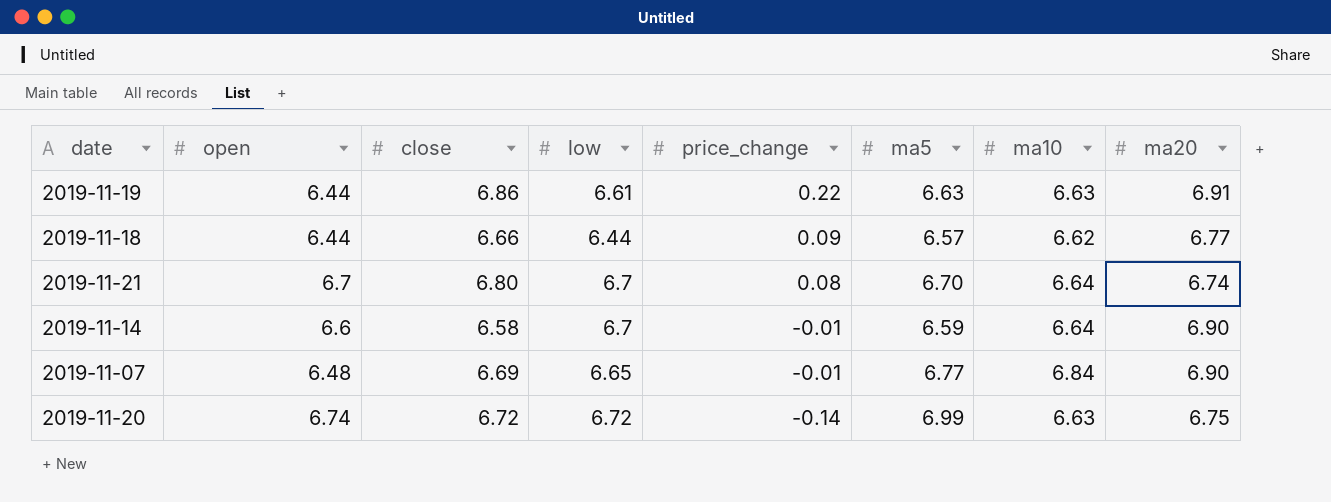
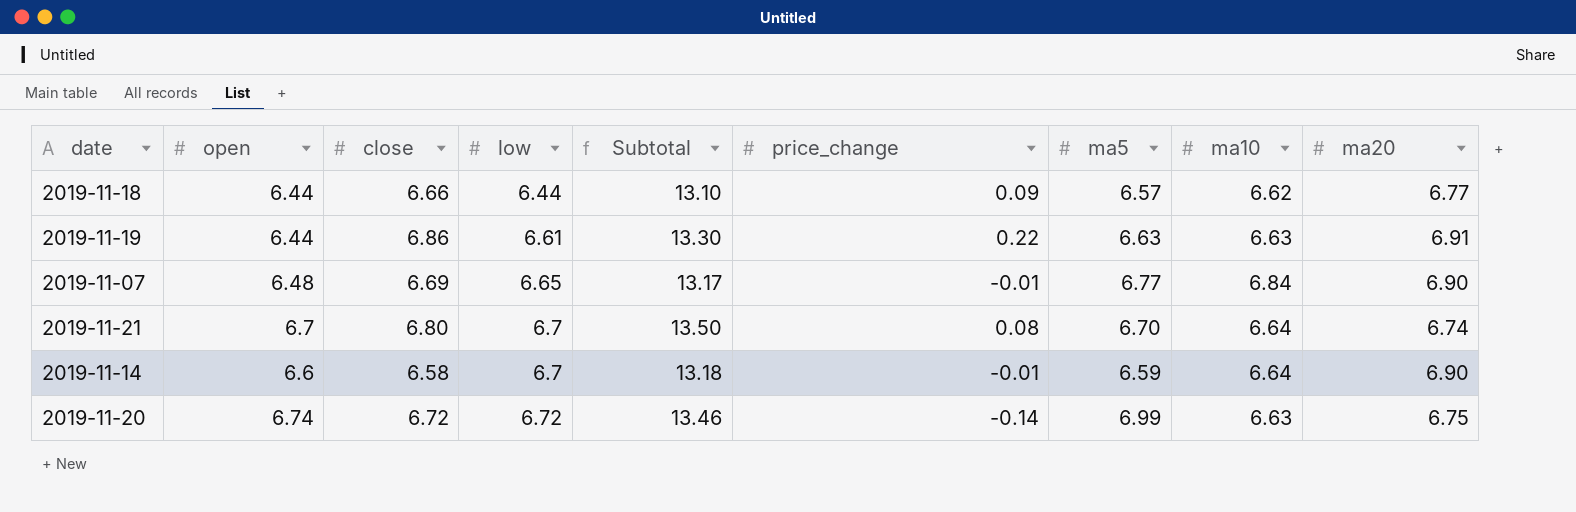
row order: price_change descending -> low ascending
column Subtotal | formula: none -> [open] + [close]

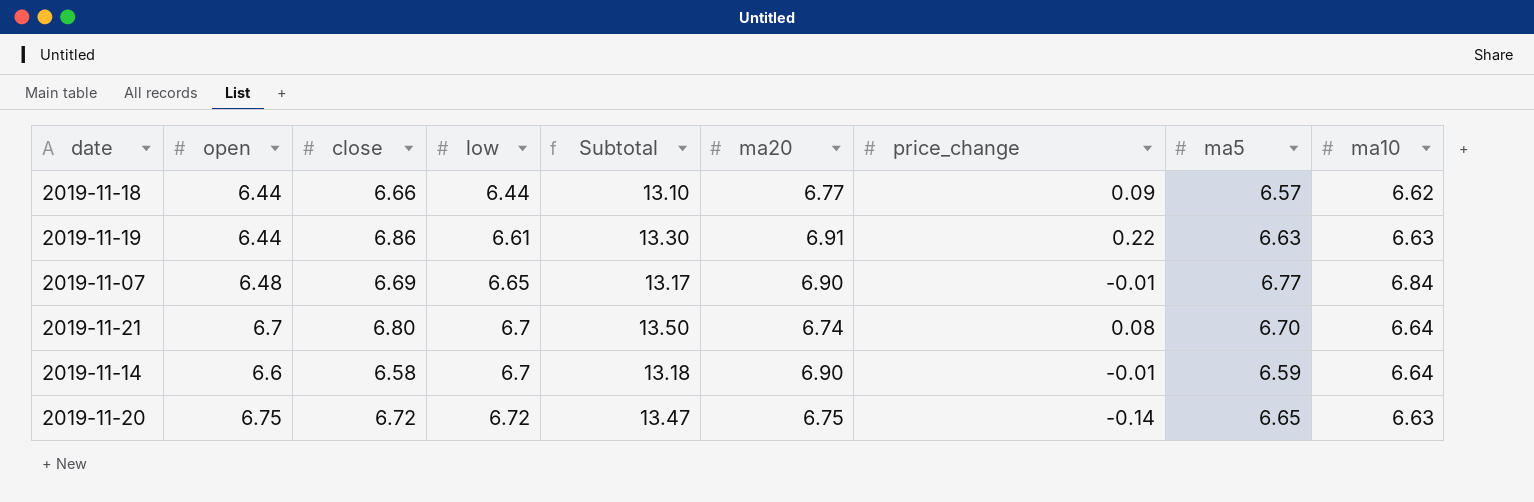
column ma20 | position: 9 -> 6
2019-11-20 | open: 6.74 -> 6.75
2019-11-20 | Subtotal: 13.46 -> 13.47
2019-11-20 | ma5: 6.99 -> 6.65

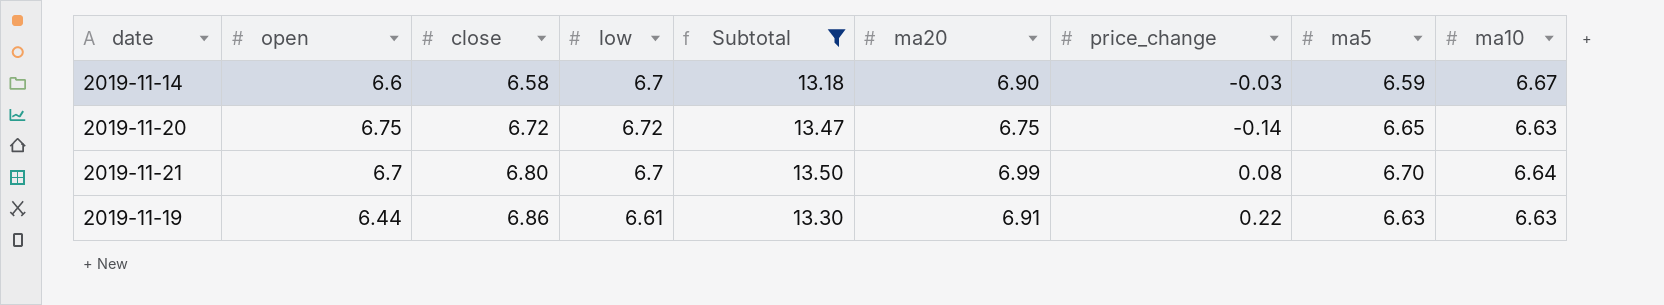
filter: none -> Subtotal >= 13.18
row order: low ascending -> close ascending
2019-11-14 | price_change: -0.01 -> -0.03
2019-11-14 | ma10: 6.64 -> 6.67
2019-11-21 | ma20: 6.74 -> 6.99

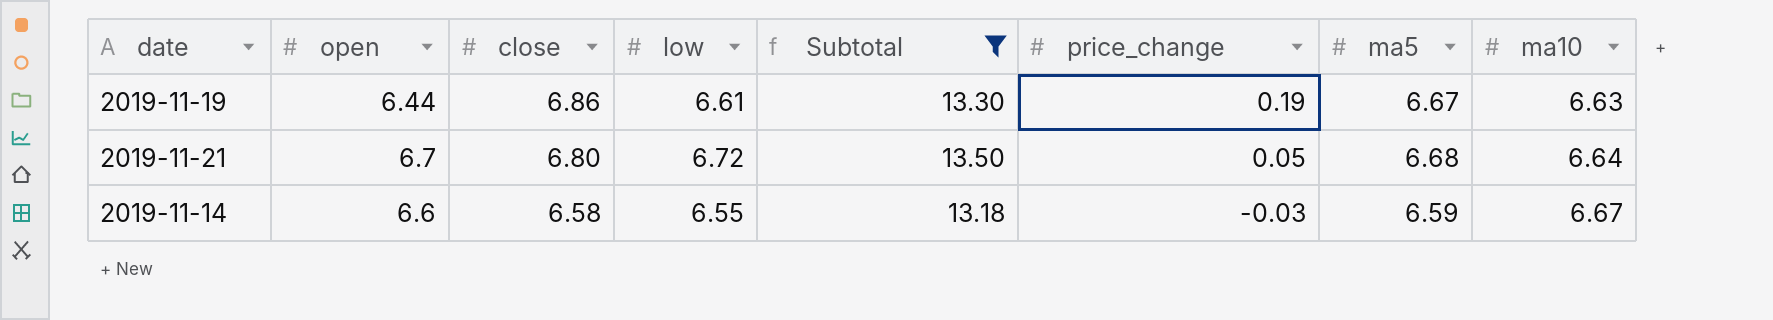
row order: close ascending -> close descending
column ma20 | position: 6 -> none
row 2019-11-20: 6.75 | 6.72 | 6.72 | 13.47 | 6.75 | -0.14 | 6.65 | 6.63 -> none
2019-11-19 | price_change: 0.22 -> 0.19
2019-11-19 | ma5: 6.63 -> 6.67
2019-11-21 | low: 6.7 -> 6.72
2019-11-21 | price_change: 0.08 -> 0.05
2019-11-21 | ma5: 6.70 -> 6.68
2019-11-14 | low: 6.7 -> 6.55

